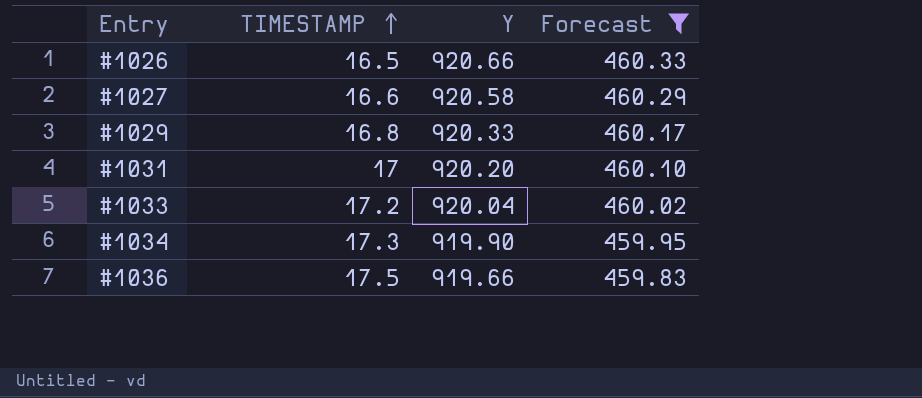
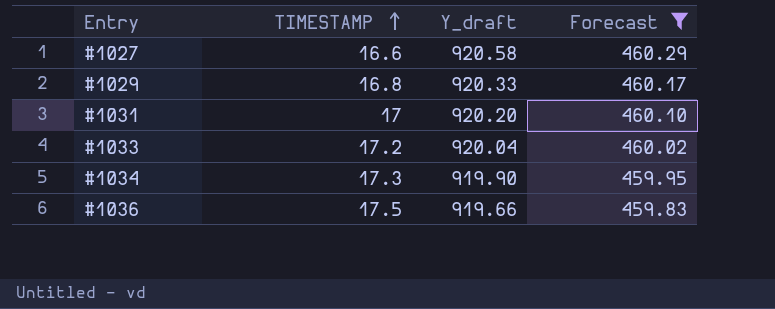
column name: Y -> Y_draft
row #1026: 16.5 | 920.66 | 460.33 -> none

